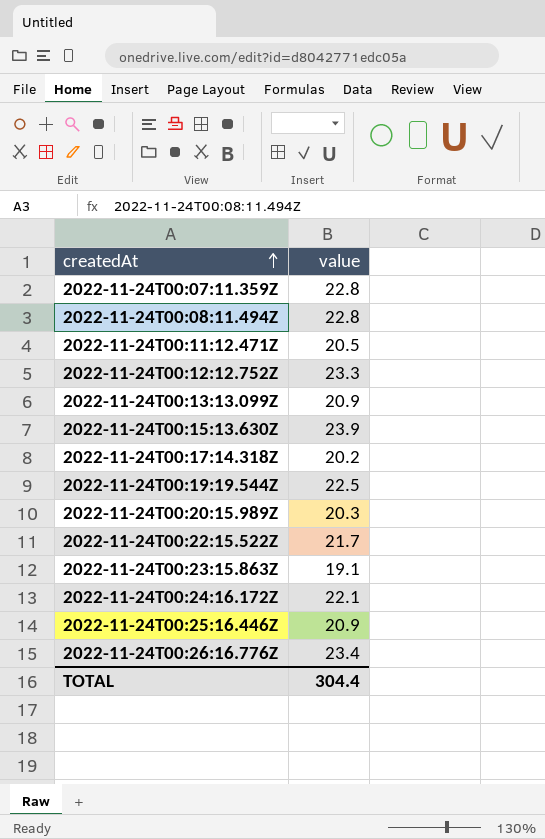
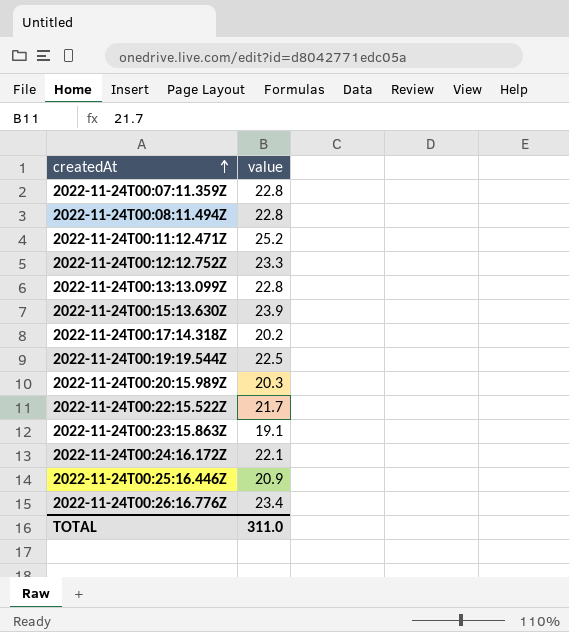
2022-11-24T00:11:12.471Z | value: 20.5 -> 25.2
2022-11-24T00:13:13.099Z | value: 20.9 -> 22.8
TOTAL | value: 304.4 -> 311.0

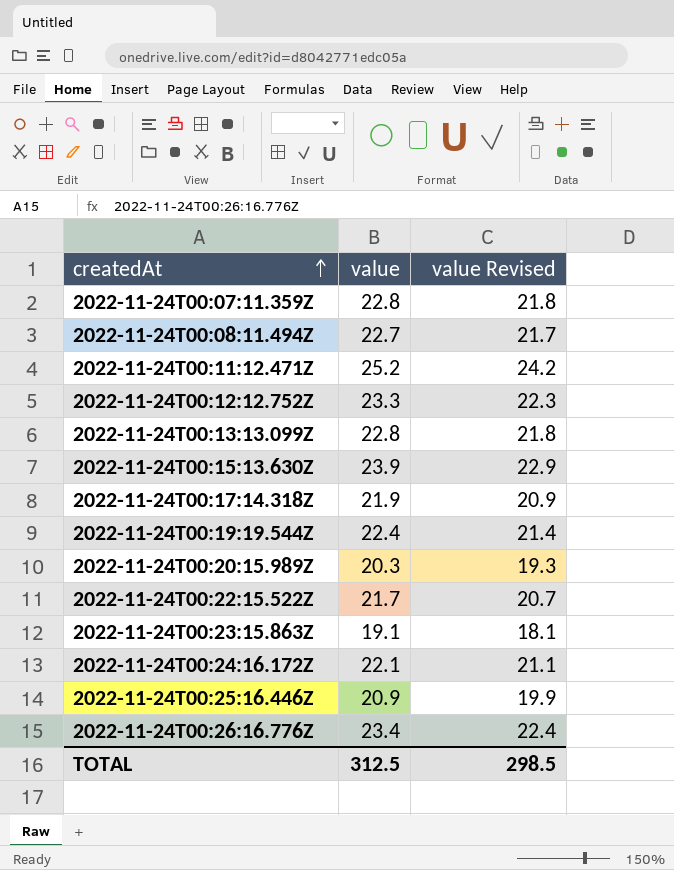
column value Revised | formula: none -> [value] - 1
2022-11-24T00:08:11.494Z | value: 22.8 -> 22.7
2022-11-24T00:17:14.318Z | value: 20.2 -> 21.9
2022-11-24T00:19:19.544Z | value: 22.5 -> 22.4
TOTAL | value: 311.0 -> 312.5

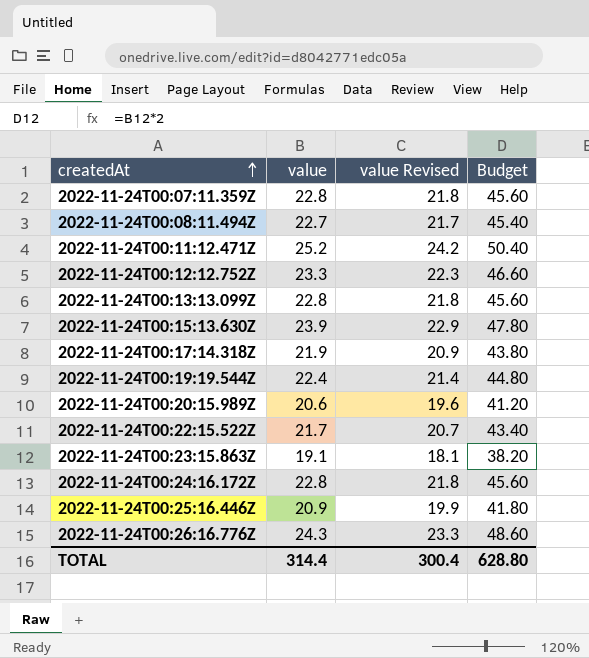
column Budget | formula: none -> [value] * 2
2022-11-24T00:20:15.989Z | value: 20.3 -> 20.6
2022-11-24T00:20:15.989Z | value Revised: 19.3 -> 19.6
2022-11-24T00:24:16.172Z | value: 22.1 -> 22.8
2022-11-24T00:24:16.172Z | value Revised: 21.1 -> 21.8
2022-11-24T00:26:16.776Z | value: 23.4 -> 24.3
2022-11-24T00:26:16.776Z | value Revised: 22.4 -> 23.3
TOTAL | value: 312.5 -> 314.4
TOTAL | value Revised: 298.5 -> 300.4

